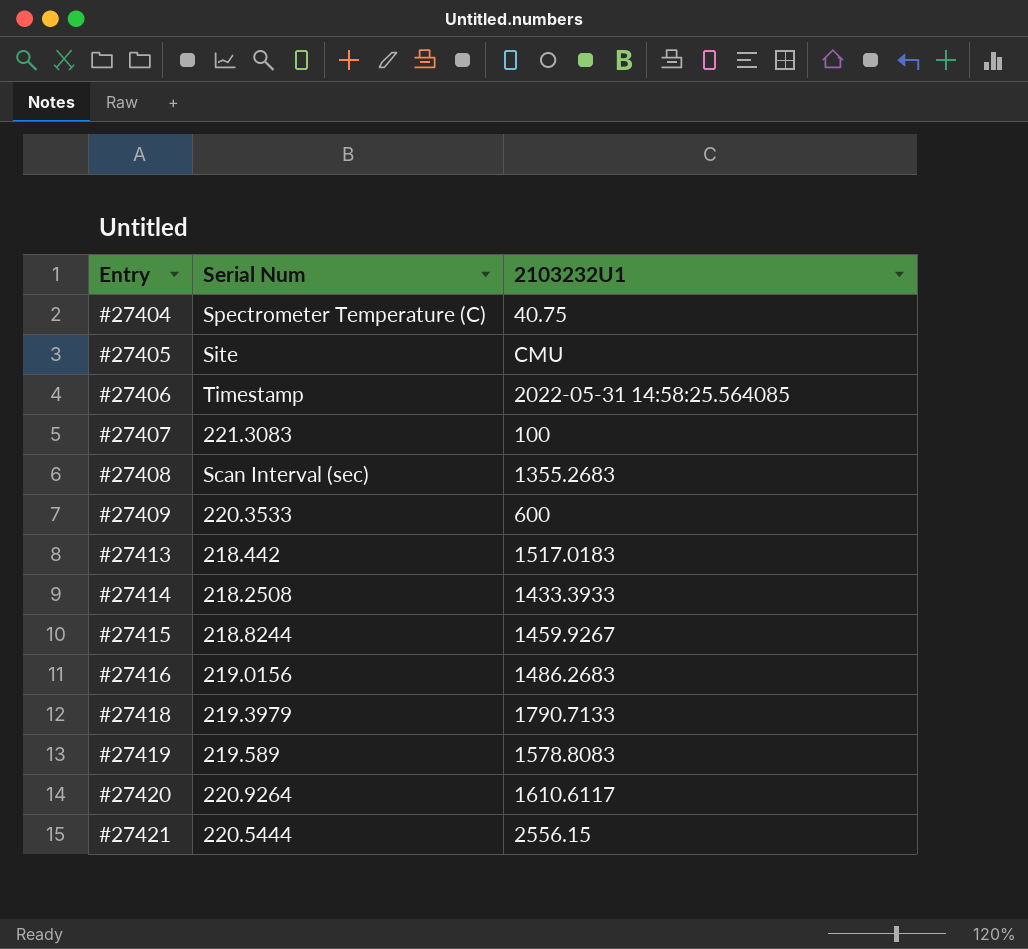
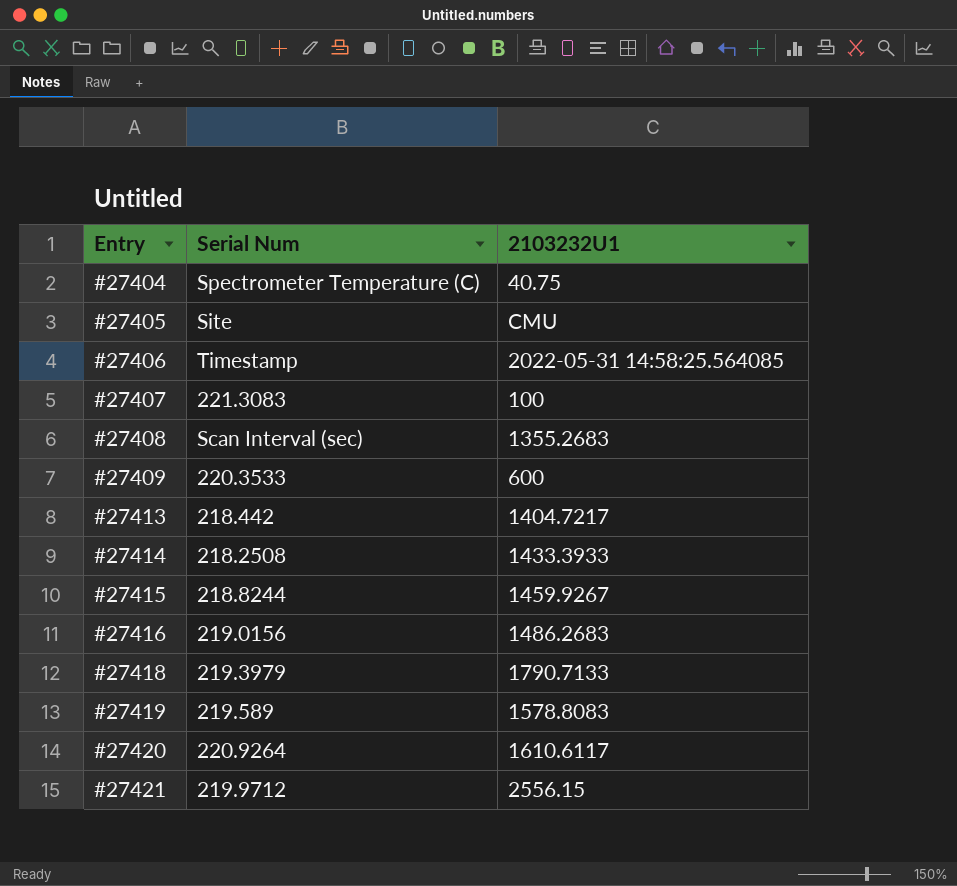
#27413 | 2103232U1: 1517.0183 -> 1404.7217
#27421 | Serial Num: 220.5444 -> 219.9712

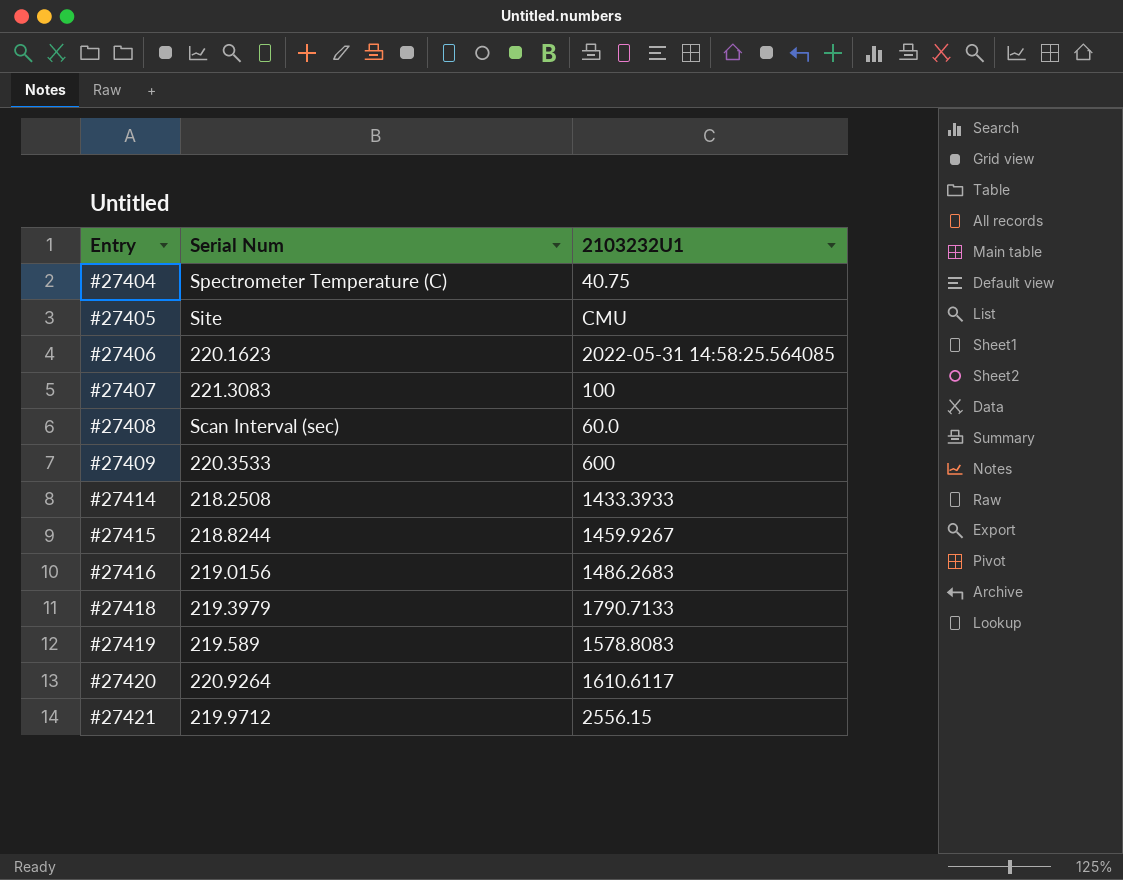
row #27413: 218.442 | 1404.7217 -> none
#27406 | Serial Num: Timestamp -> 220.1623
#27408 | 2103232U1: 1355.2683 -> 60.0

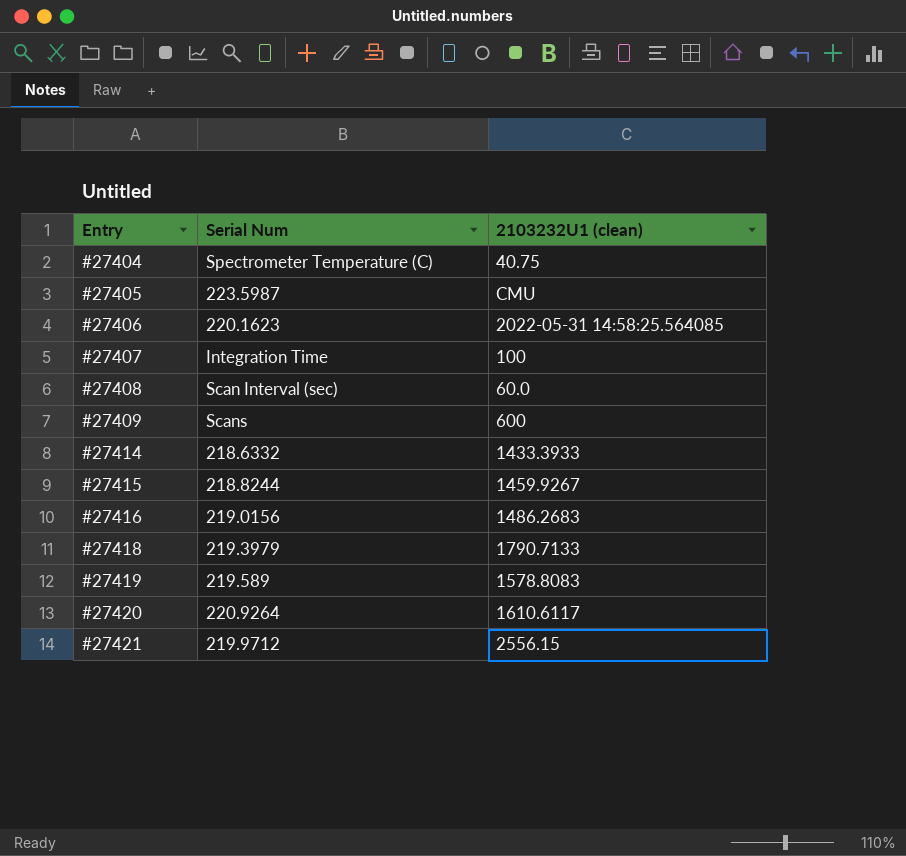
column name: 2103232U1 -> 2103232U1 (clean)
#27405 | Serial Num: Site -> 223.5987
#27407 | Serial Num: 221.3083 -> Integration Time
#27409 | Serial Num: 220.3533 -> Scans
#27414 | Serial Num: 218.2508 -> 218.6332

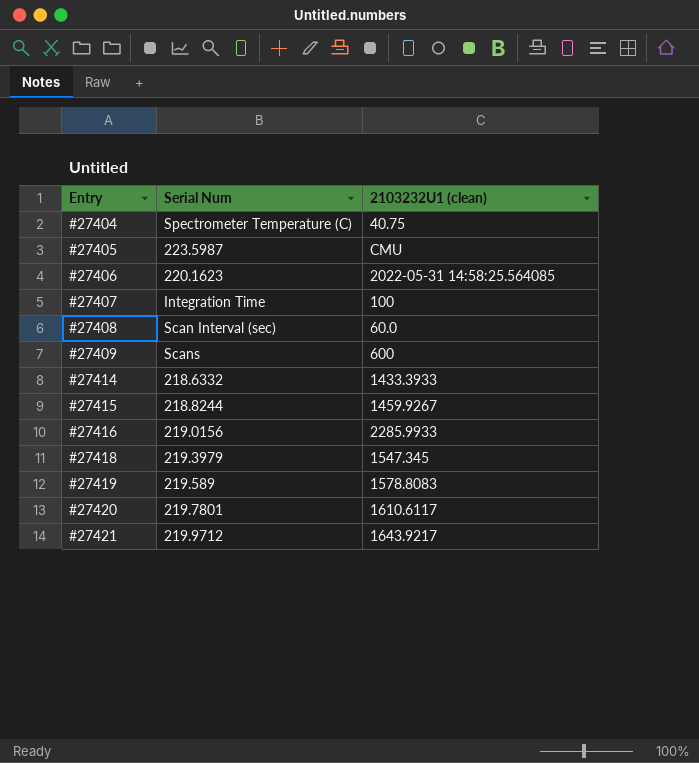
#27416 | 2103232U1 (clean): 1486.2683 -> 2285.9933
#27418 | 2103232U1 (clean): 1790.7133 -> 1547.345
#27420 | Serial Num: 220.9264 -> 219.7801
#27421 | 2103232U1 (clean): 2556.15 -> 1643.9217

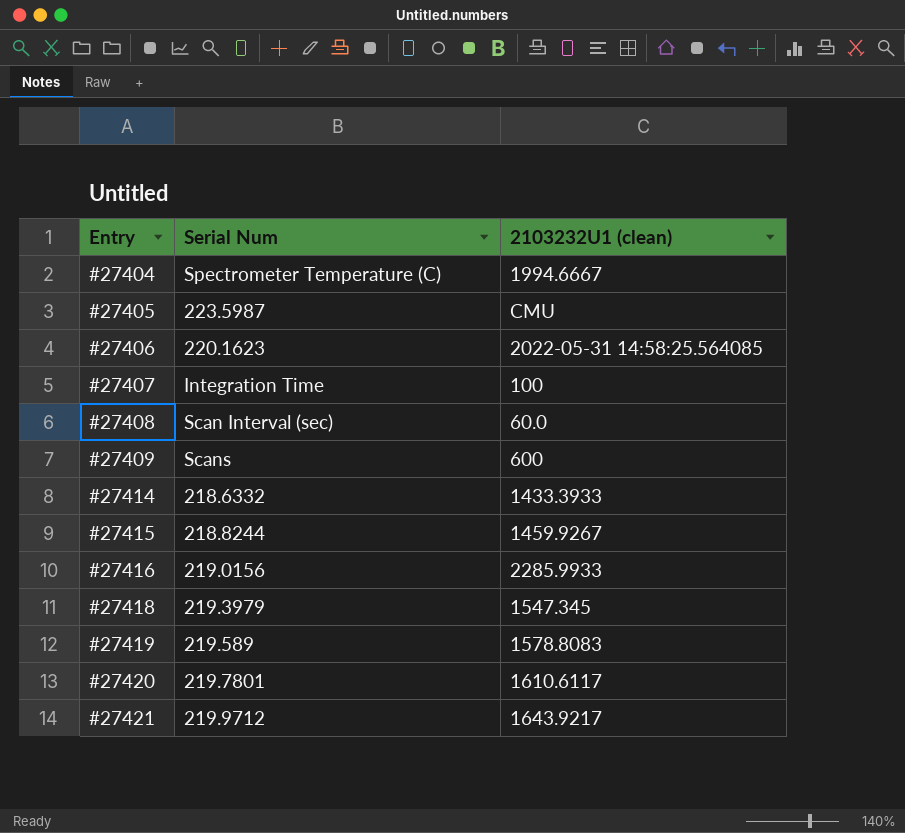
#27404 | 2103232U1 (clean): 40.75 -> 1994.6667

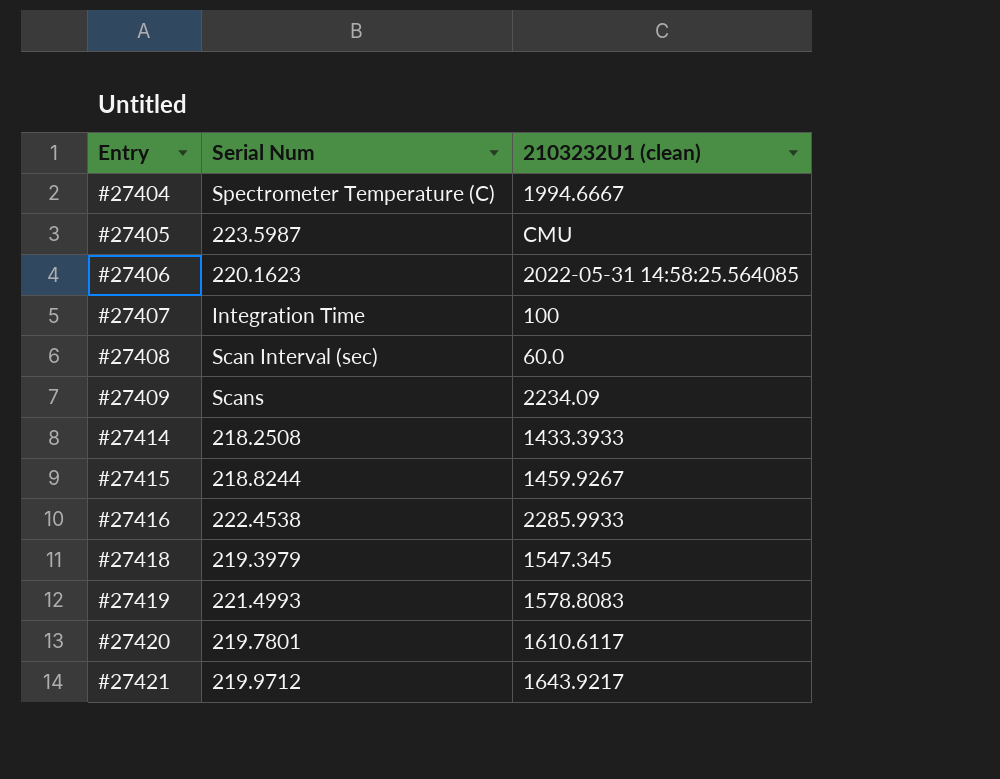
#27409 | 2103232U1 (clean): 600 -> 2234.09
#27414 | Serial Num: 218.6332 -> 218.2508
#27416 | Serial Num: 219.0156 -> 222.4538
#27419 | Serial Num: 219.589 -> 221.4993

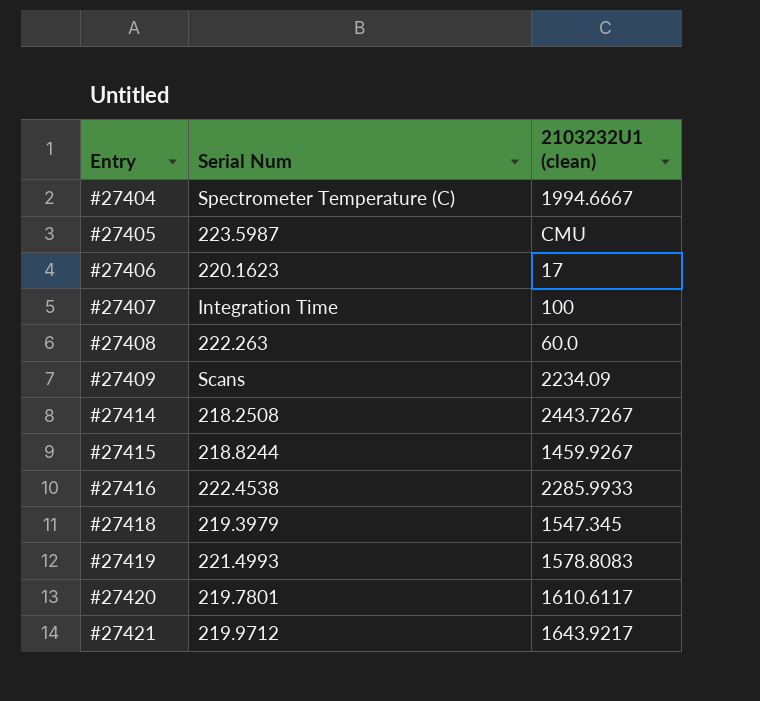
#27406 | 2103232U1 (clean): 2022-05-31 14:58:25.564085 -> 17
#27408 | Serial Num: Scan Interval (sec) -> 222.263
#27414 | 2103232U1 (clean): 1433.3933 -> 2443.7267

